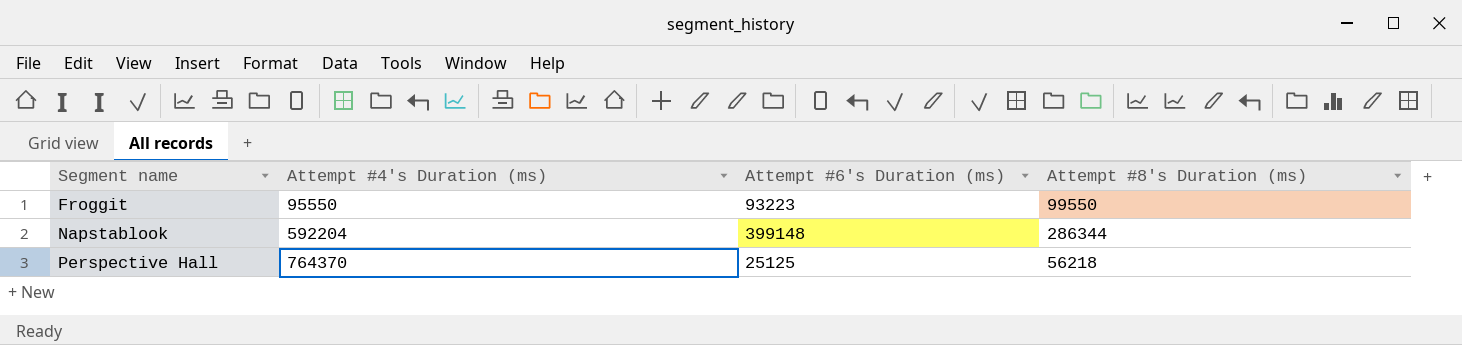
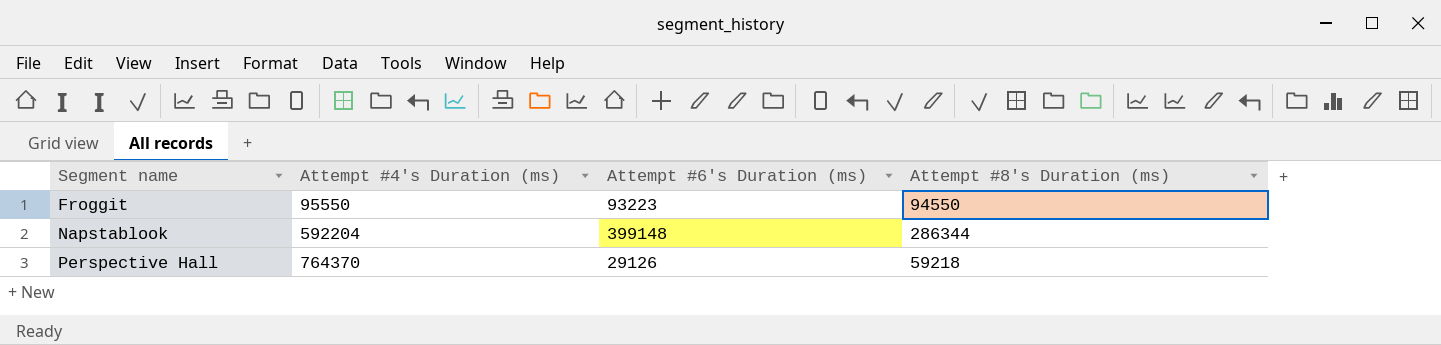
Froggit | Attempt #8's Duration (ms): 99550 -> 94550
Perspective Hall | Attempt #6's Duration (ms): 25125 -> 29126
Perspective Hall | Attempt #8's Duration (ms): 56218 -> 59218

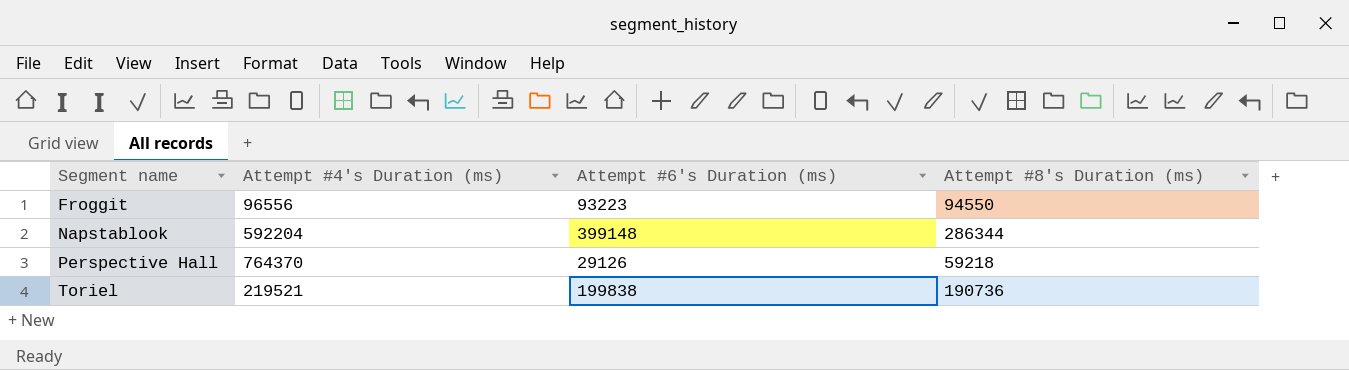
Froggit | Attempt #4's Duration (ms): 95550 -> 96556
row Toriel: none -> 219521 | 199838 | 190736

